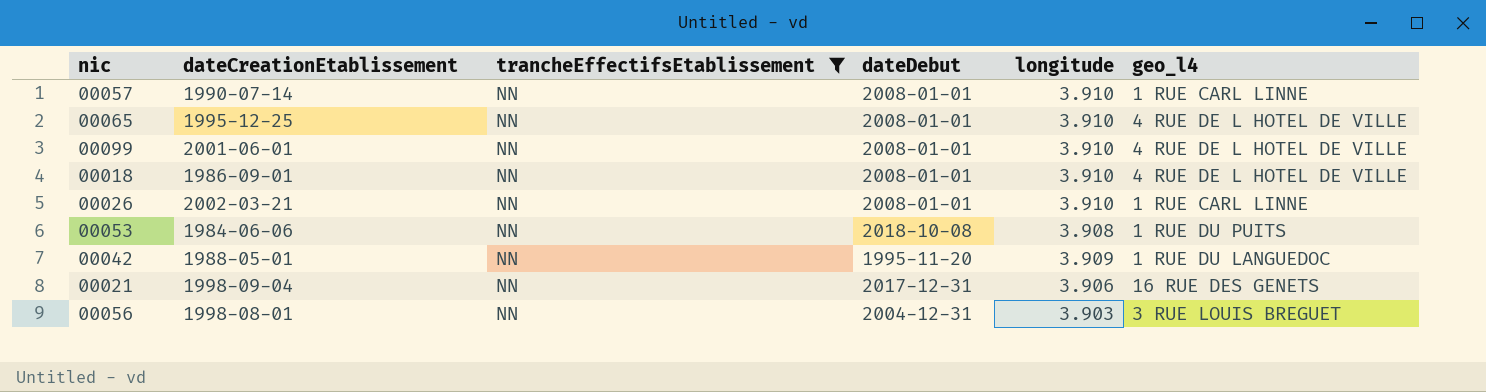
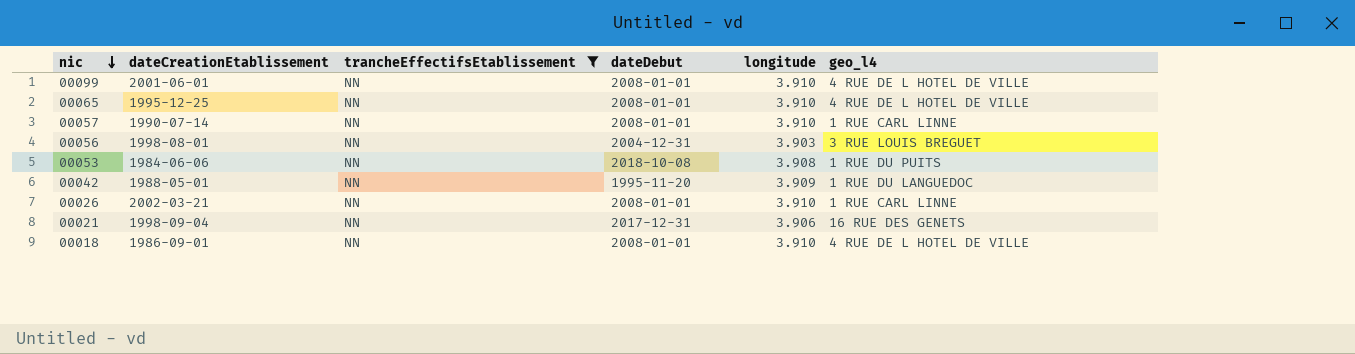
row order: none -> nic descending

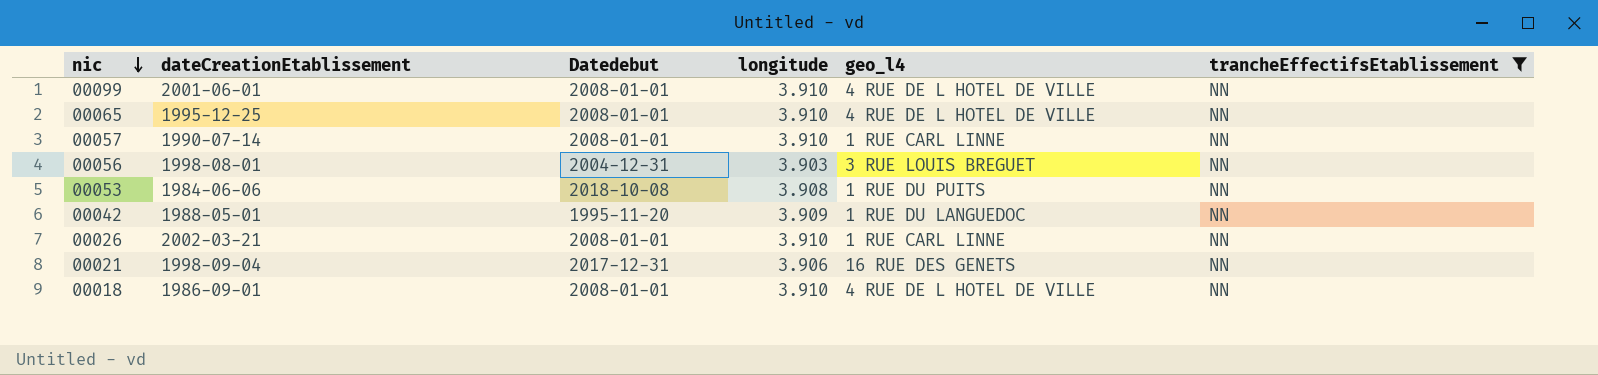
column name: dateDebut -> Datedebut
column trancheEffectifsEtablissement | position: 3 -> 6

